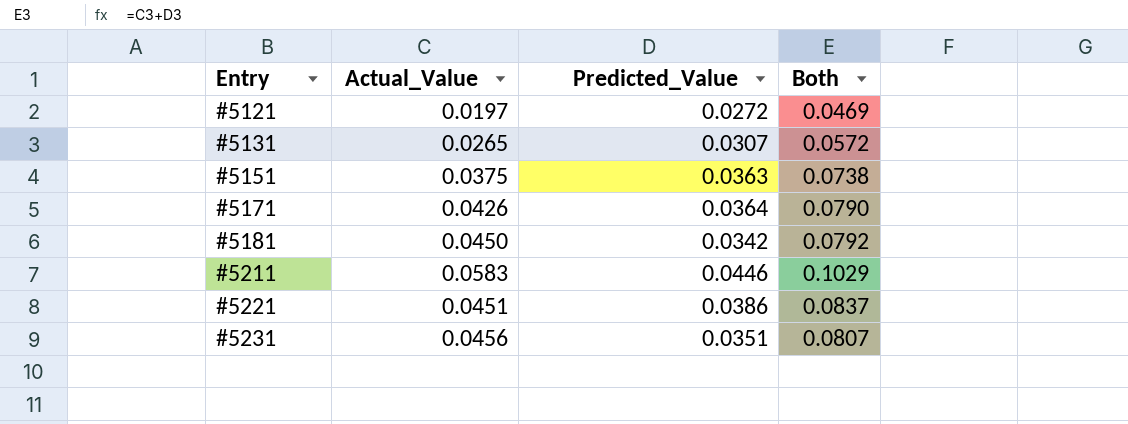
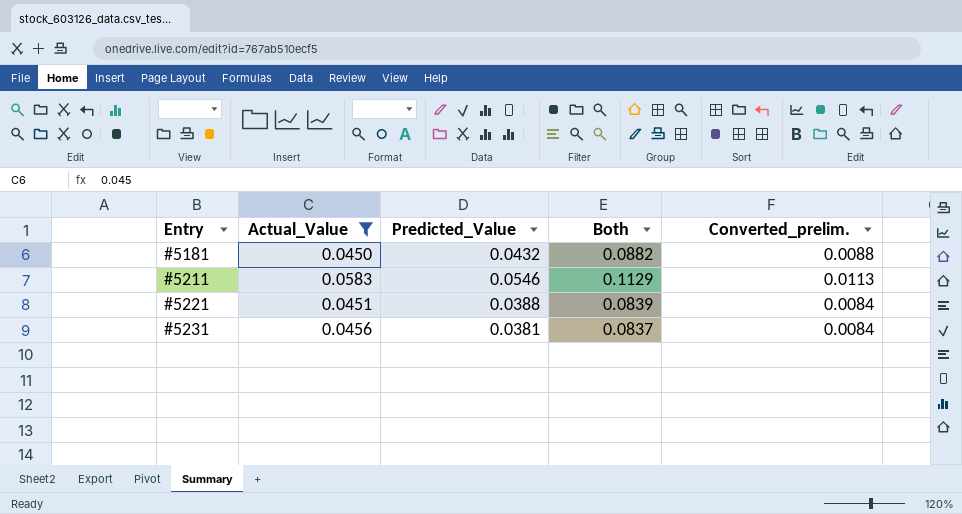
filter: none -> Actual_Value >= 0.0450
column Converted_prelim. | formula: none -> [Both] * 0.1
#5181 | Predicted_Value: 0.0342 -> 0.0432
#5181 | Both: 0.0792 -> 0.0882
#5211 | Predicted_Value: 0.0446 -> 0.0546
#5211 | Both: 0.1029 -> 0.1129
#5221 | Predicted_Value: 0.0386 -> 0.0388
#5221 | Both: 0.0837 -> 0.0839
#5231 | Predicted_Value: 0.0351 -> 0.0381
#5231 | Both: 0.0807 -> 0.0837

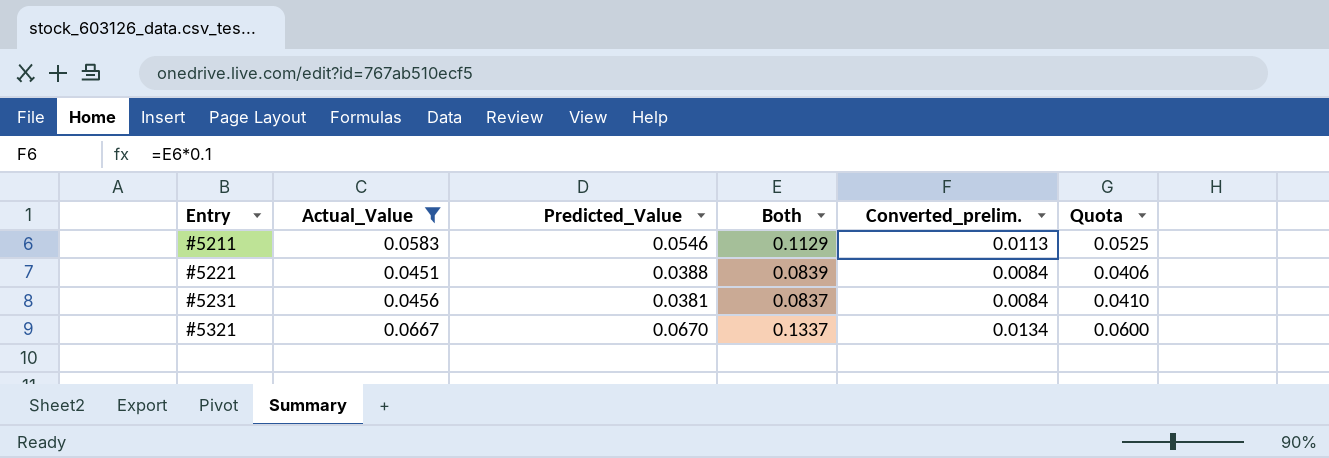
column Quota | formula: none -> [Actual_Value] * 0.9
row #5181: 0.0450 | 0.0432 | 0.0882 | 0.0088 -> none
row #5321: none -> 0.0667 | 0.0670 | 0.1337 | 0.0134 | 0.0600

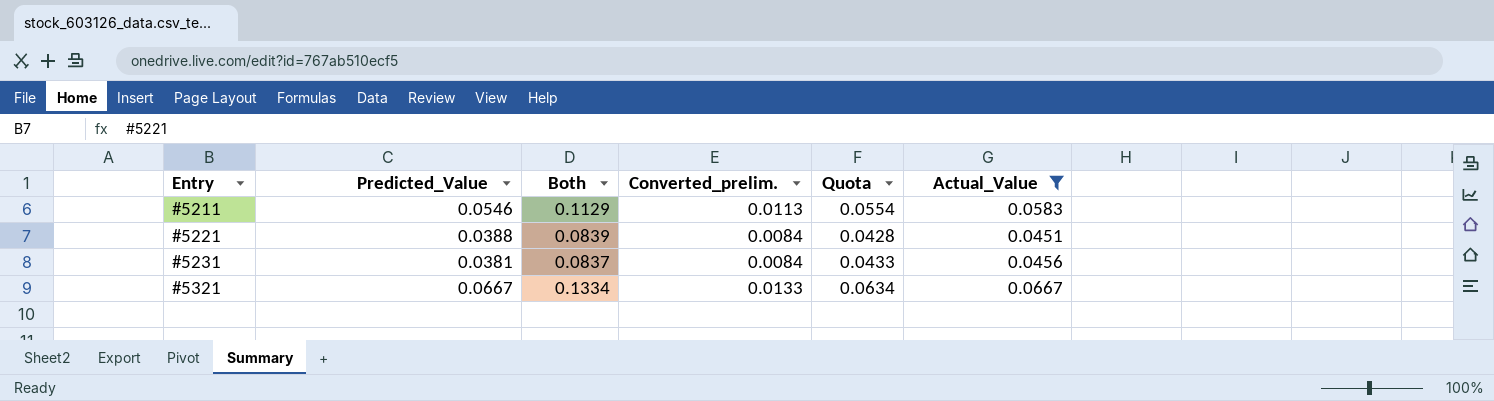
column Quota | formula: [Actual_Value] * 0.9 -> [Actual_Value] * 0.95
column Actual_Value | position: 2 -> 6
#5321 | Predicted_Value: 0.0670 -> 0.0667
#5321 | Both: 0.1337 -> 0.1334
#5321 | Converted_prelim.: 0.0134 -> 0.0133

